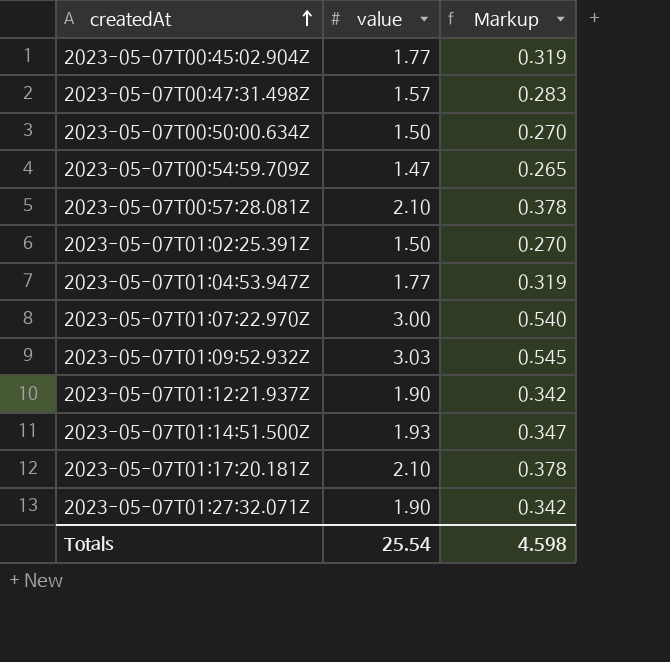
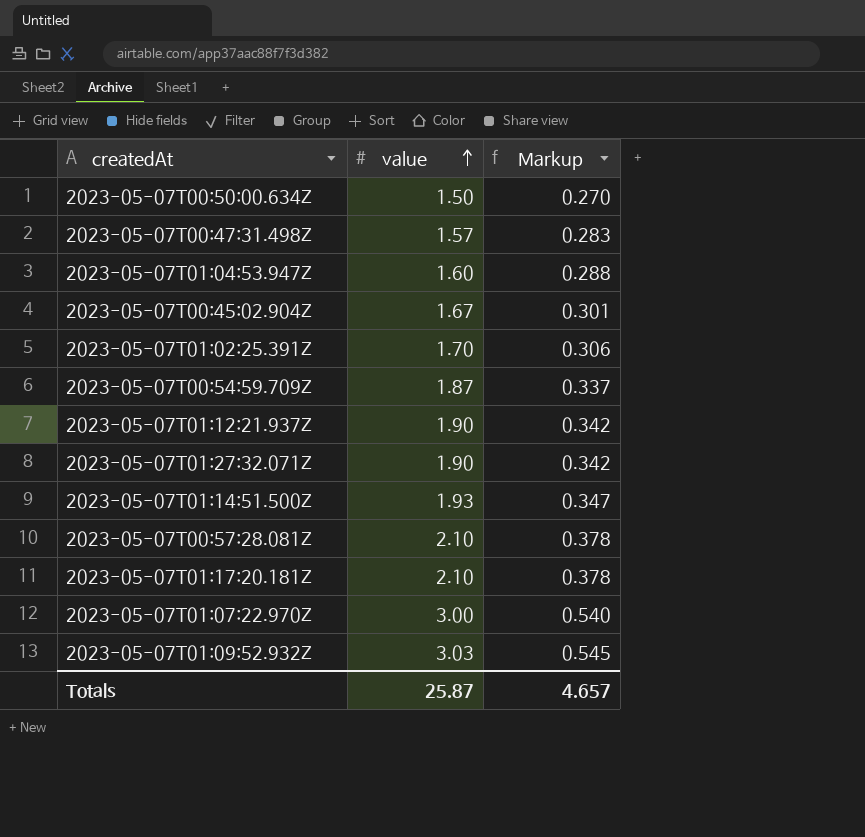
row order: createdAt ascending -> value ascending
2023-05-07T01:04:53.947Z | value: 1.77 -> 1.60
2023-05-07T01:04:53.947Z | Markup: 0.319 -> 0.288
2023-05-07T00:45:02.904Z | value: 1.77 -> 1.67
2023-05-07T00:45:02.904Z | Markup: 0.319 -> 0.301
2023-05-07T01:02:25.391Z | value: 1.50 -> 1.70
2023-05-07T01:02:25.391Z | Markup: 0.270 -> 0.306
2023-05-07T00:54:59.709Z | value: 1.47 -> 1.87
2023-05-07T00:54:59.709Z | Markup: 0.265 -> 0.337
Totals | value: 25.54 -> 25.87
Totals | Markup: 4.598 -> 4.657

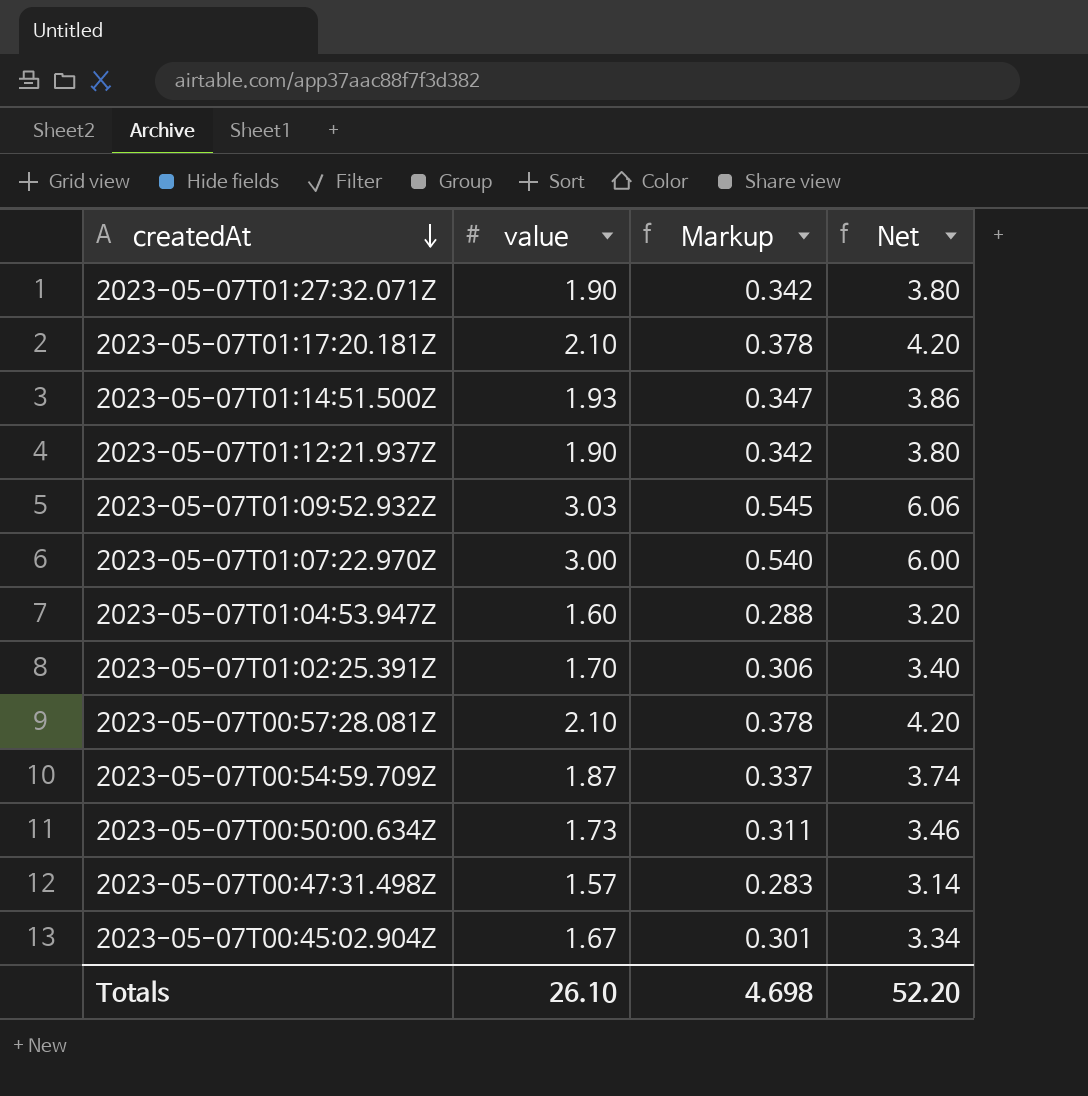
row order: value ascending -> createdAt descending
column Net | formula: none -> [value] * 2
2023-05-07T00:50:00.634Z | value: 1.50 -> 1.73
2023-05-07T00:50:00.634Z | Markup: 0.270 -> 0.311
Totals | value: 25.87 -> 26.10
Totals | Markup: 4.657 -> 4.698

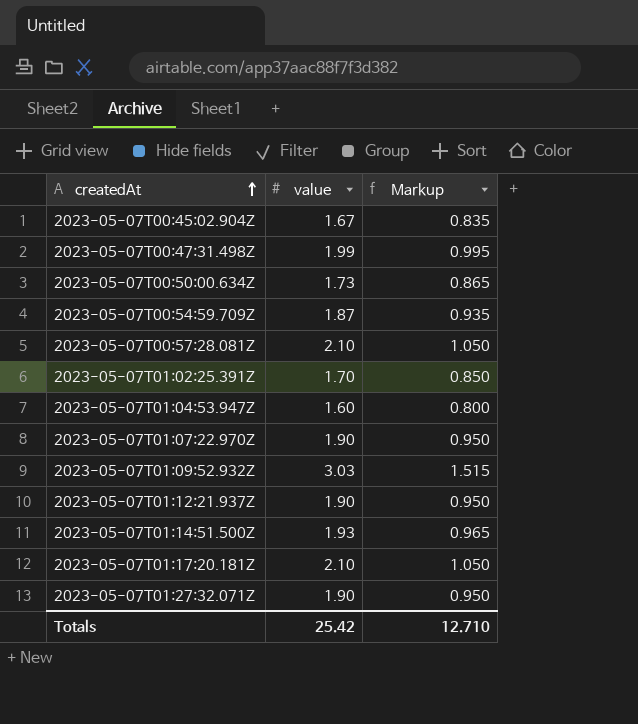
row order: createdAt descending -> createdAt ascending
column Net | formula: [value] * 2 -> none
column Markup | formula: [value] * 0.18 -> [value] * 0.5
2023-05-07T00:47:31.498Z | value: 1.57 -> 1.99
2023-05-07T01:07:22.970Z | value: 3.00 -> 1.90
Totals | value: 26.10 -> 25.42
Totals | Markup: 4.698 -> 12.710

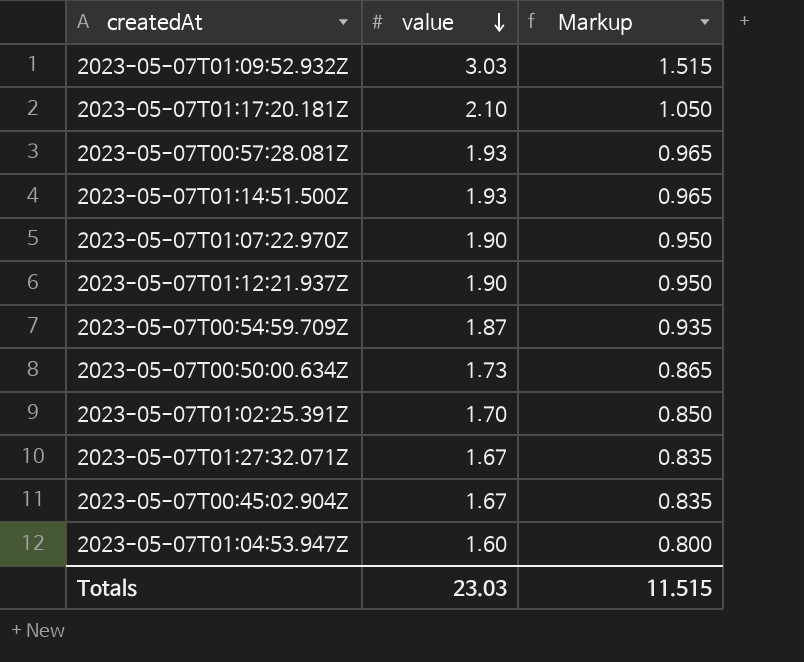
row order: createdAt ascending -> value descending
row 2023-05-07T00:47:31.498Z: 1.99 | 0.995 -> none
2023-05-07T00:57:28.081Z | value: 2.10 -> 1.93
2023-05-07T00:57:28.081Z | Markup: 1.050 -> 0.965
2023-05-07T01:27:32.071Z | value: 1.90 -> 1.67
2023-05-07T01:27:32.071Z | Markup: 0.950 -> 0.835
Totals | value: 25.42 -> 23.03
Totals | Markup: 12.710 -> 11.515

